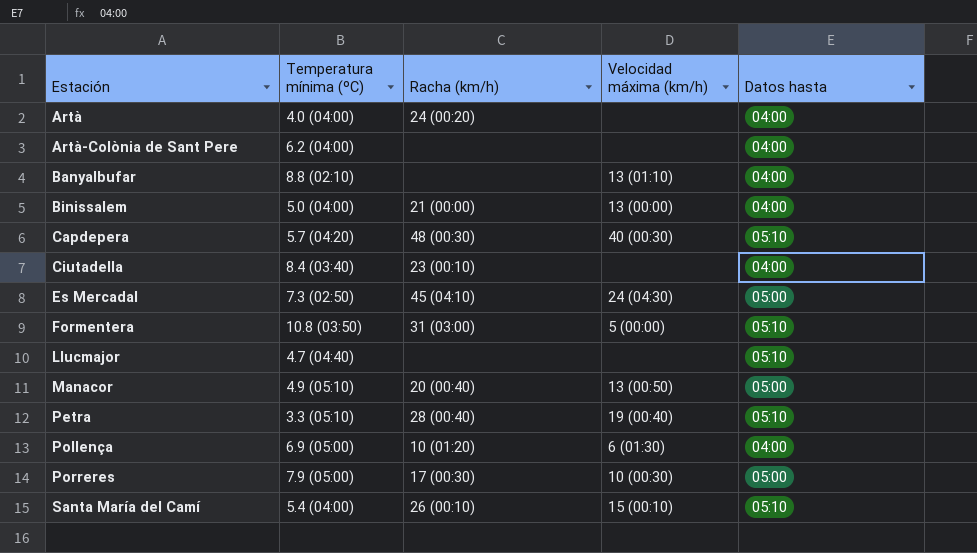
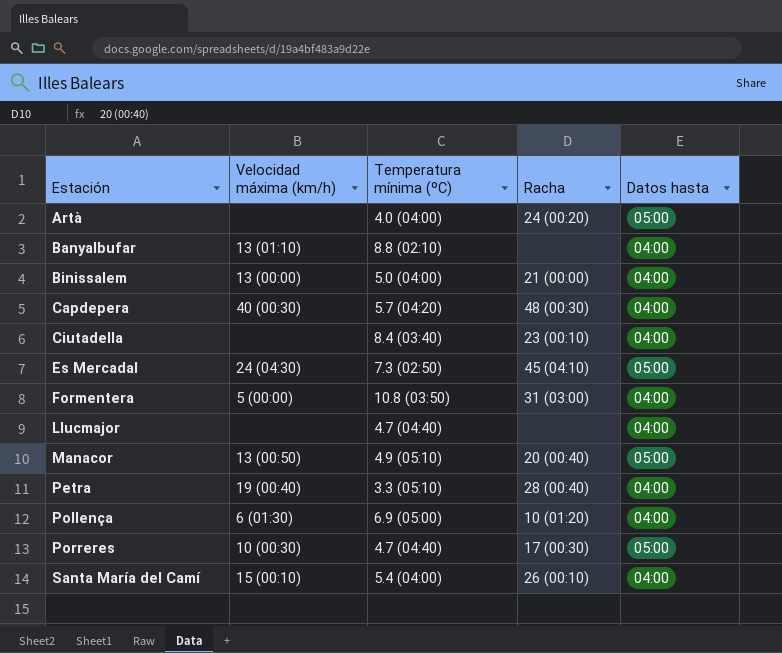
column Velocidad máxima (km/h) | position: 4 -> 2
column name: Racha (km/h) -> Racha
row Artà-Colònia de Sant Pere: 6.2 (04:00) | none | none | 04:00 -> none
Artà | Datos hasta: 04:00 -> 05:00
Capdepera | Datos hasta: 05:10 -> 04:00
Formentera | Datos hasta: 05:10 -> 04:00
Llucmajor | Datos hasta: 05:10 -> 04:00
Petra | Datos hasta: 05:10 -> 04:00
Porreres | Temperatura mínima (ºC): 7.9 (05:00) -> 4.7 (04:40)
Santa María del Camí | Datos hasta: 05:10 -> 04:00

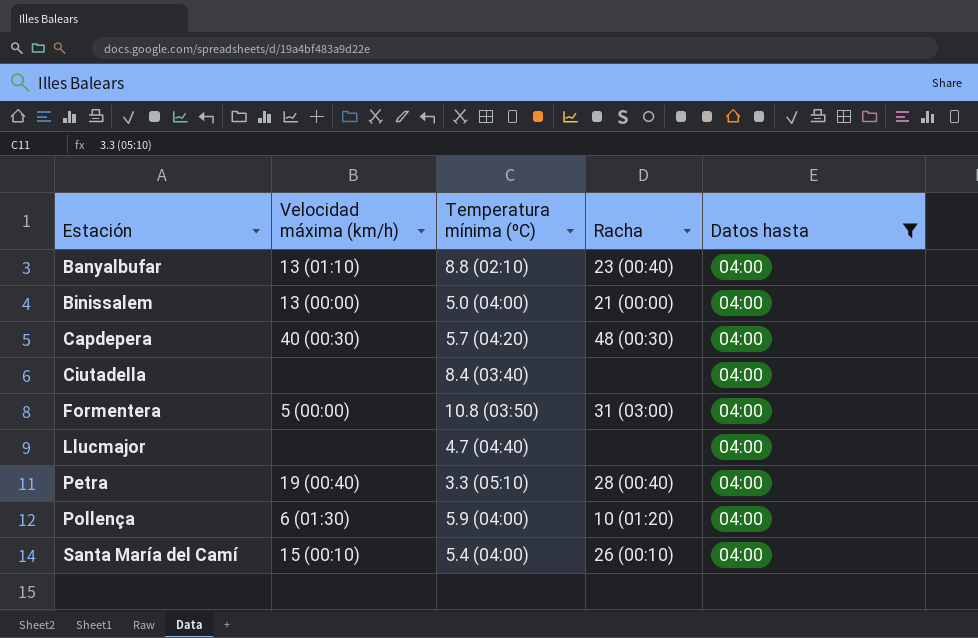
filter: none -> Datos hasta = 04:00
Banyalbufar | Racha: none -> 23 (00:40)
Ciutadella | Racha: 23 (00:10) -> none
Pollença | Temperatura mínima (ºC): 6.9 (05:00) -> 5.9 (04:00)

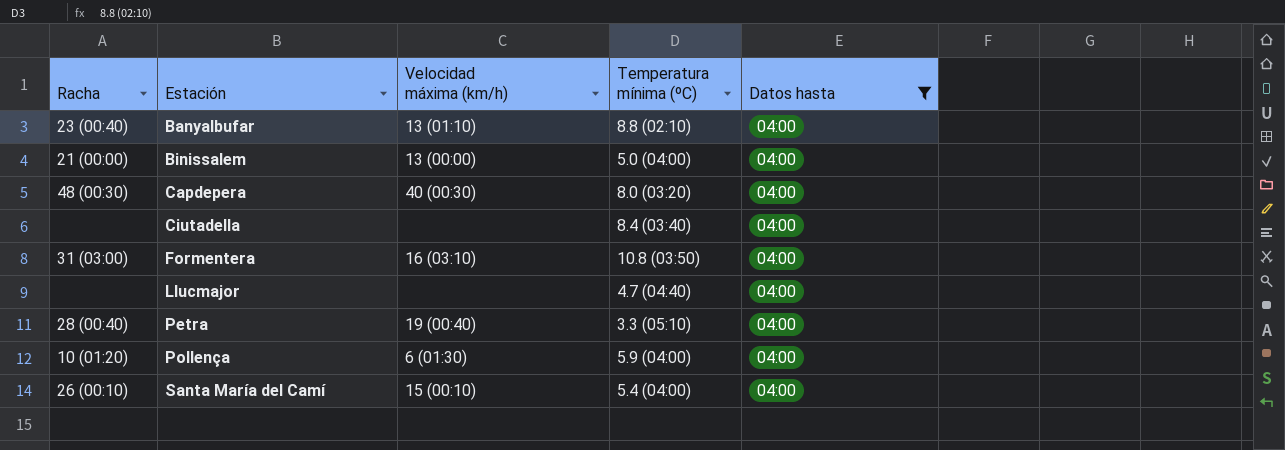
column Racha | position: 4 -> 1
Capdepera | Temperatura mínima (ºC): 5.7 (04:20) -> 8.0 (03:20)
Formentera | Velocidad máxima (km/h): 5 (00:00) -> 16 (03:10)

